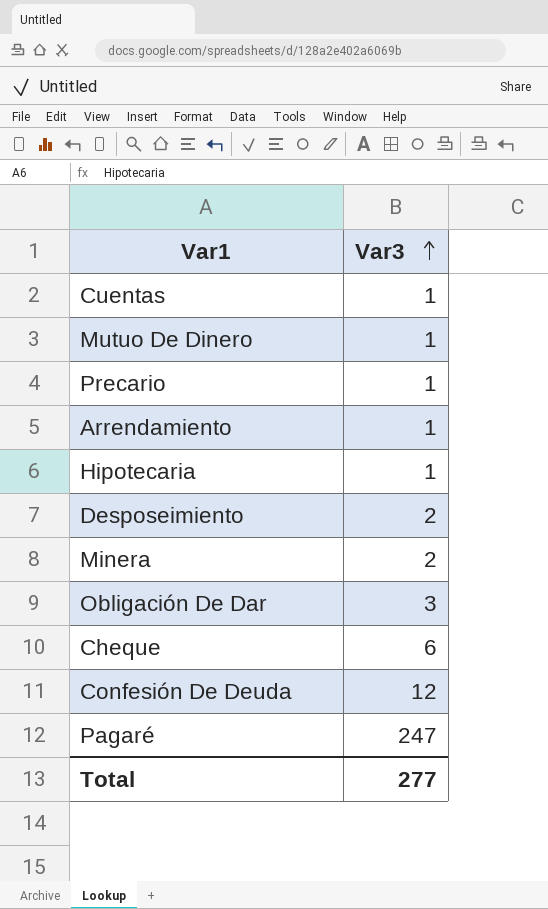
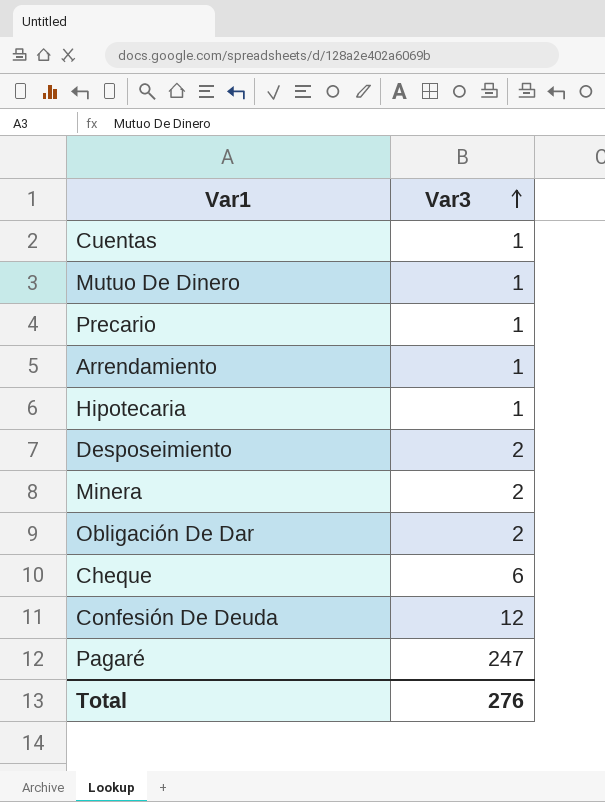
Obligación De Dar | Var3: 3 -> 2
Total | Var3: 277 -> 276

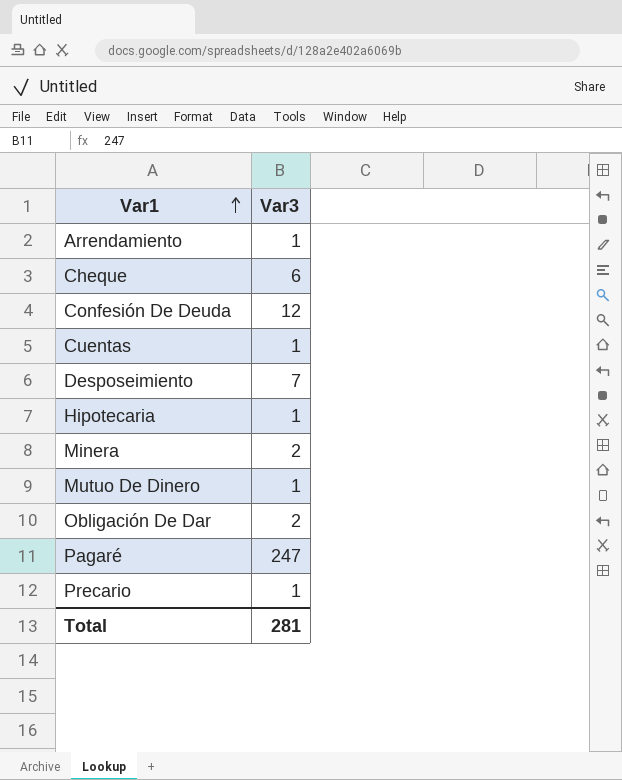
row order: Var3 ascending -> Var1 ascending
Desposeimiento | Var3: 2 -> 7
Total | Var3: 276 -> 281

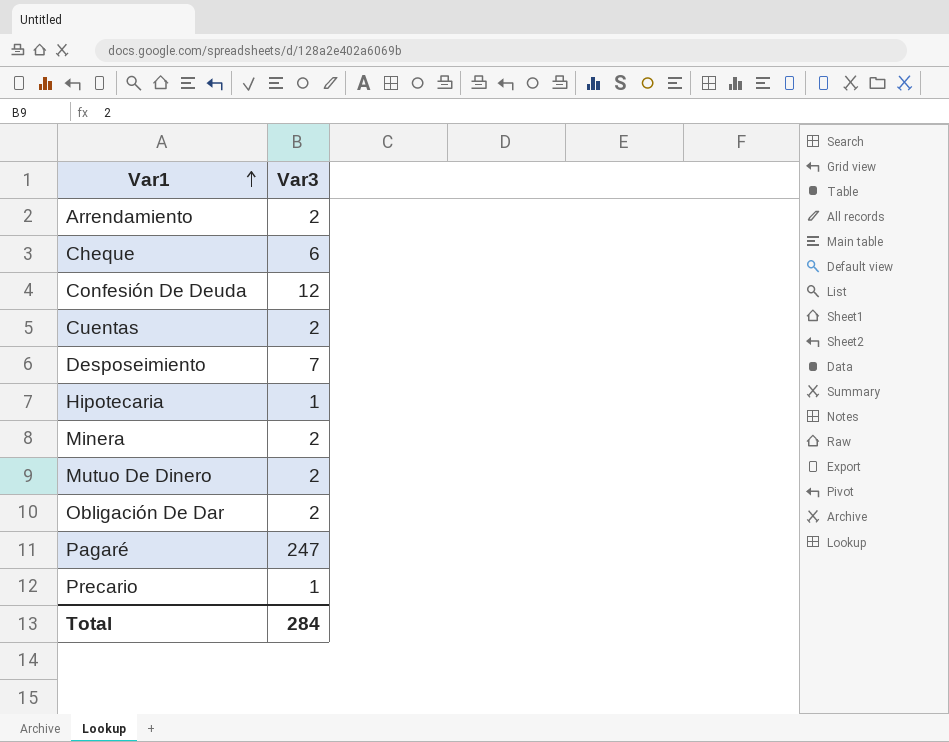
Arrendamiento | Var3: 1 -> 2
Cuentas | Var3: 1 -> 2
Mutuo De Dinero | Var3: 1 -> 2
Total | Var3: 281 -> 284

